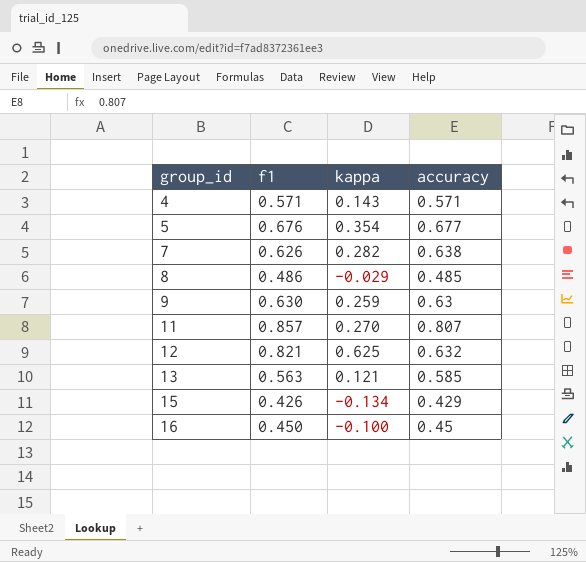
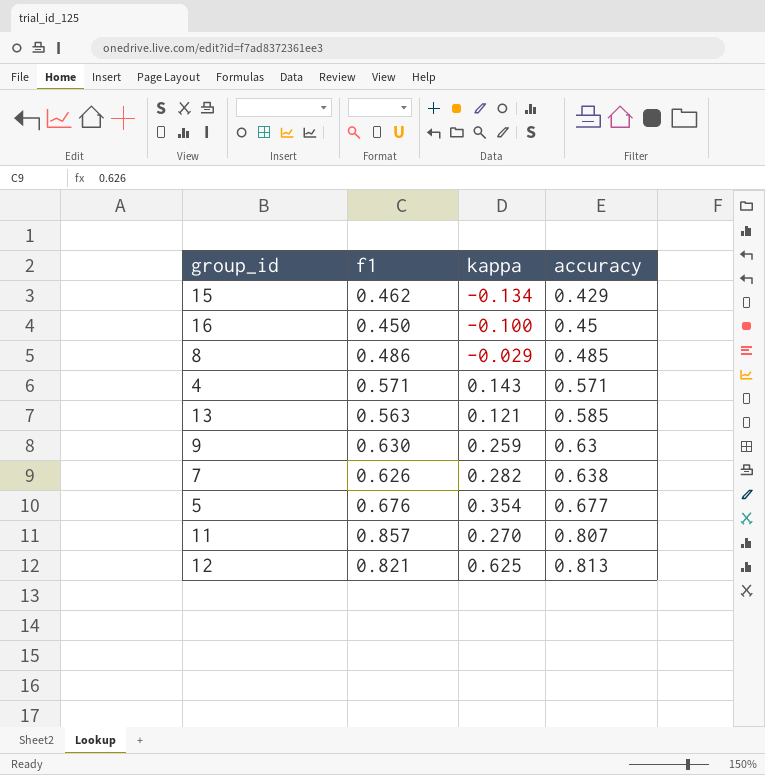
row order: group_id ascending -> accuracy ascending
15 | f1: 0.426 -> 0.462
12 | accuracy: 0.632 -> 0.813

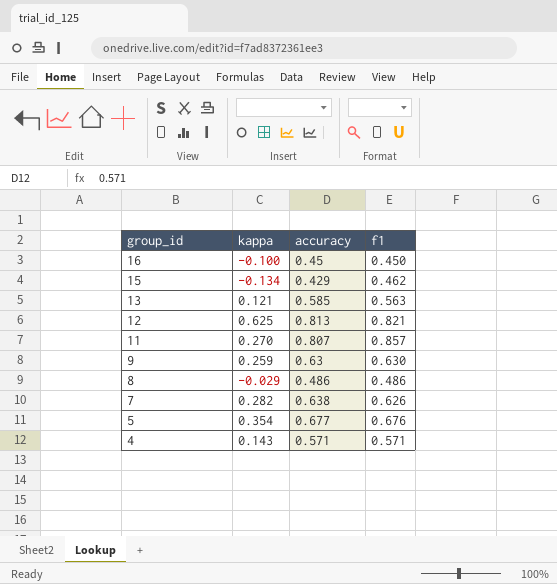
row order: accuracy ascending -> group_id descending
column f1 | position: 2 -> 4
8 | accuracy: 0.485 -> 0.486

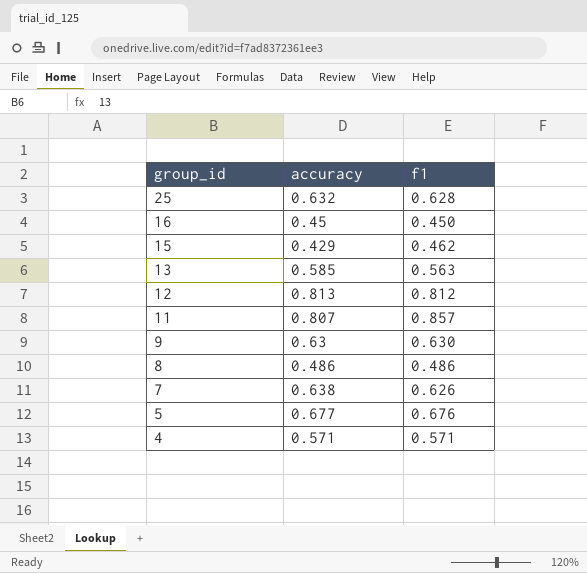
column kappa | position: 2 -> none
row 25: none -> 0.632 | 0.628
12 | f1: 0.821 -> 0.812

